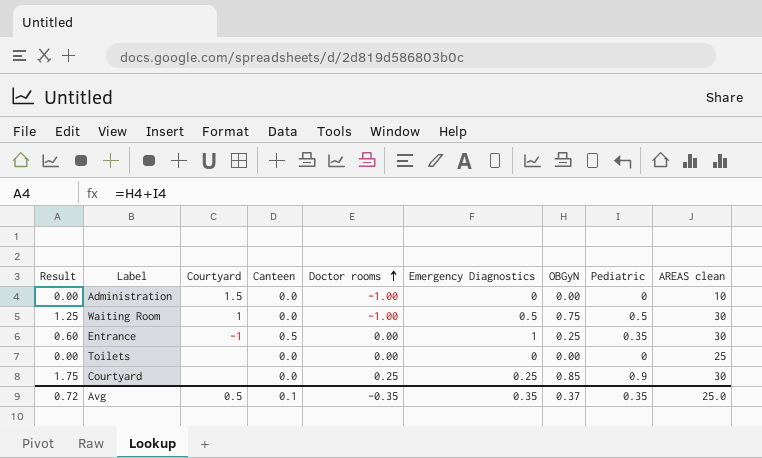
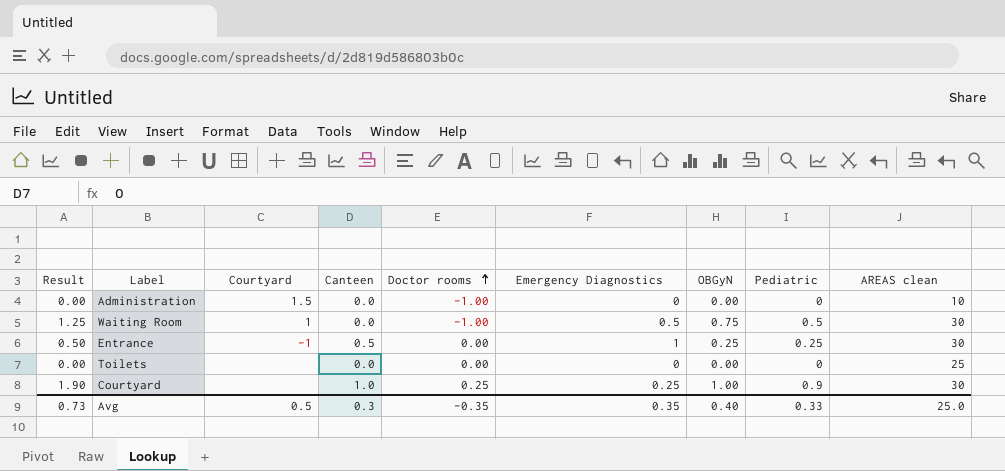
Entrance | Result: 0.60 -> 0.50
Entrance | Pediatric: 0.35 -> 0.25
Courtyard | Result: 1.75 -> 1.90
Courtyard | Canteen: 0.0 -> 1.0
Courtyard | OBGyN: 0.85 -> 1.00
Avg | Result: 0.72 -> 0.73
Avg | Canteen: 0.1 -> 0.3
Avg | OBGyN: 0.37 -> 0.40
Avg | Pediatric: 0.35 -> 0.33

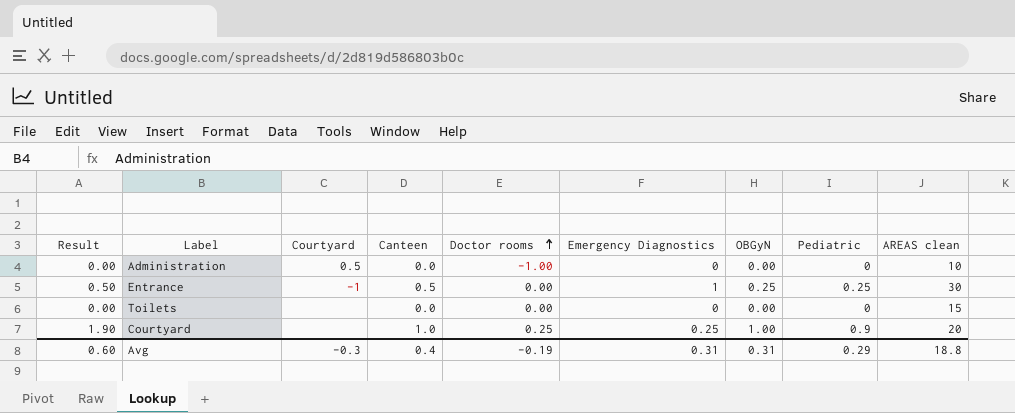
row Waiting Room: 1.25 | 1 | 0.0 | -1.00 | 0.5 | 0.75 | 0.5 | 30 -> none
Administration | Courtyard: 1.5 -> 0.5
Toilets | AREAS clean: 25 -> 15
Courtyard | AREAS clean: 30 -> 20
Avg | Result: 0.73 -> 0.60
Avg | Courtyard: 0.5 -> -0.3
Avg | Canteen: 0.3 -> 0.4
Avg | Doctor rooms: -0.35 -> -0.19
Avg | Emergency Diagnostics: 0.35 -> 0.31
Avg | OBGyN: 0.40 -> 0.31
Avg | Pediatric: 0.33 -> 0.29
Avg | AREAS clean: 25.0 -> 18.8

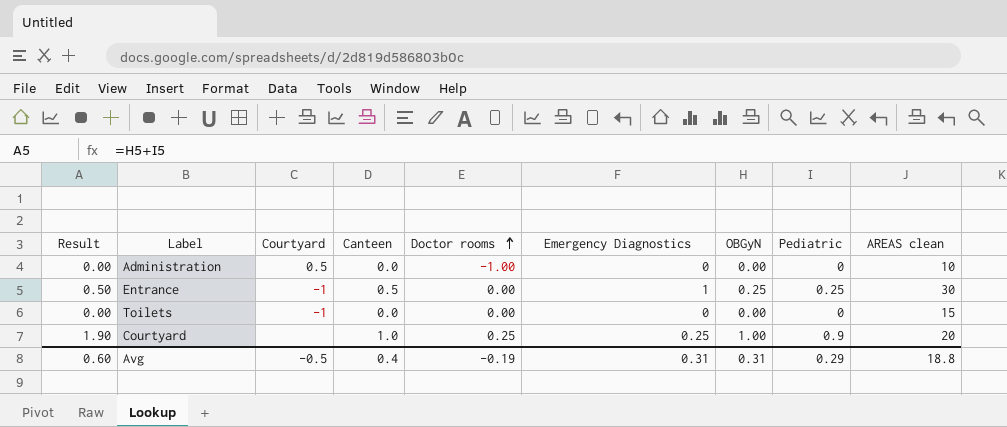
Toilets | Courtyard: none -> -1
Avg | Courtyard: -0.3 -> -0.5

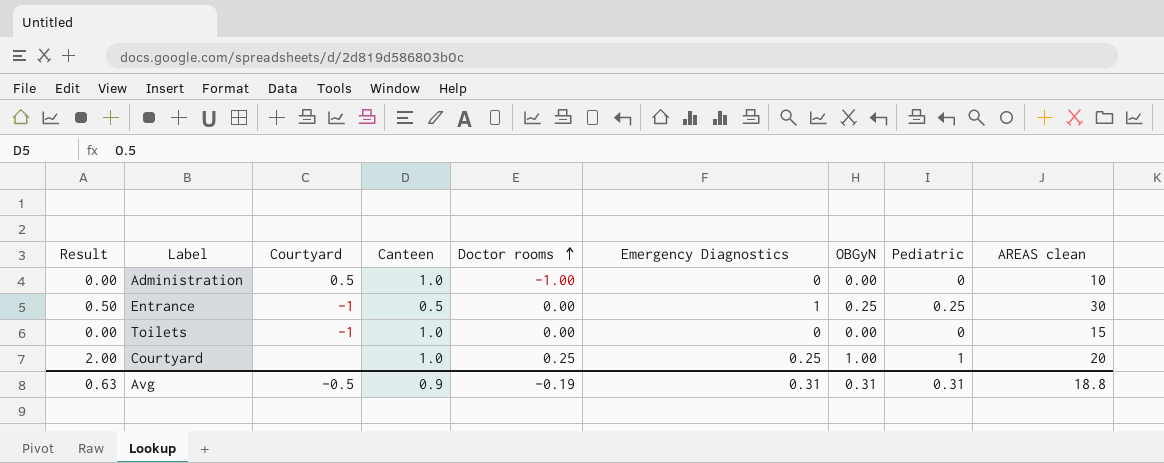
Administration | Canteen: 0.0 -> 1.0
Toilets | Canteen: 0.0 -> 1.0
Courtyard | Result: 1.90 -> 2.00
Courtyard | Pediatric: 0.9 -> 1
Avg | Result: 0.60 -> 0.63
Avg | Canteen: 0.4 -> 0.9
Avg | Pediatric: 0.29 -> 0.31

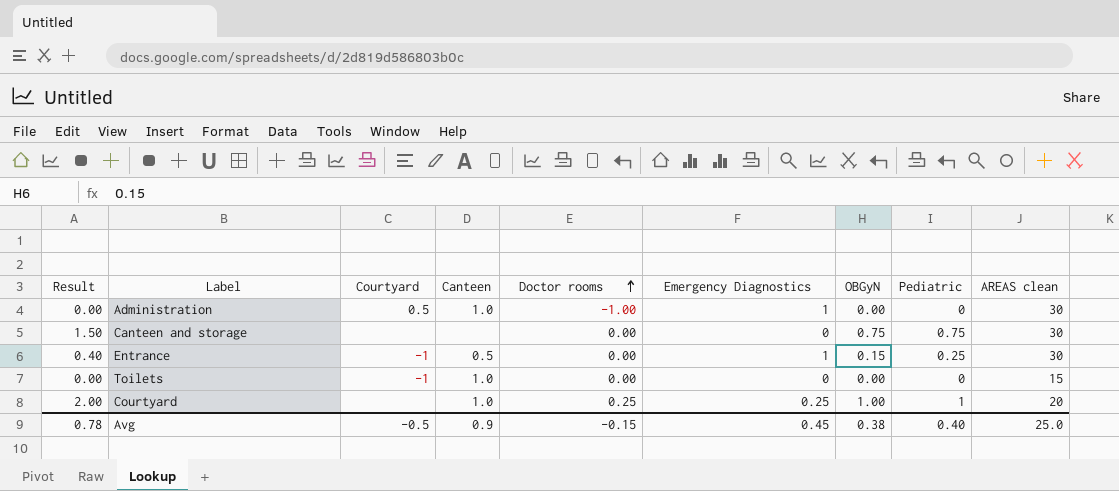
Administration | Emergency Diagnostics: 0 -> 1
Administration | AREAS clean: 10 -> 30
row Canteen and storage: none -> 1.50 | none | none | 0.00 | 0 | 0.75 | 0.75 | 30
Entrance | Result: 0.50 -> 0.40
Entrance | OBGyN: 0.25 -> 0.15
Avg | Result: 0.63 -> 0.78
Avg | Doctor rooms: -0.19 -> -0.15
Avg | Emergency Diagnostics: 0.31 -> 0.45
Avg | OBGyN: 0.31 -> 0.38
Avg | Pediatric: 0.31 -> 0.40
Avg | AREAS clean: 18.8 -> 25.0

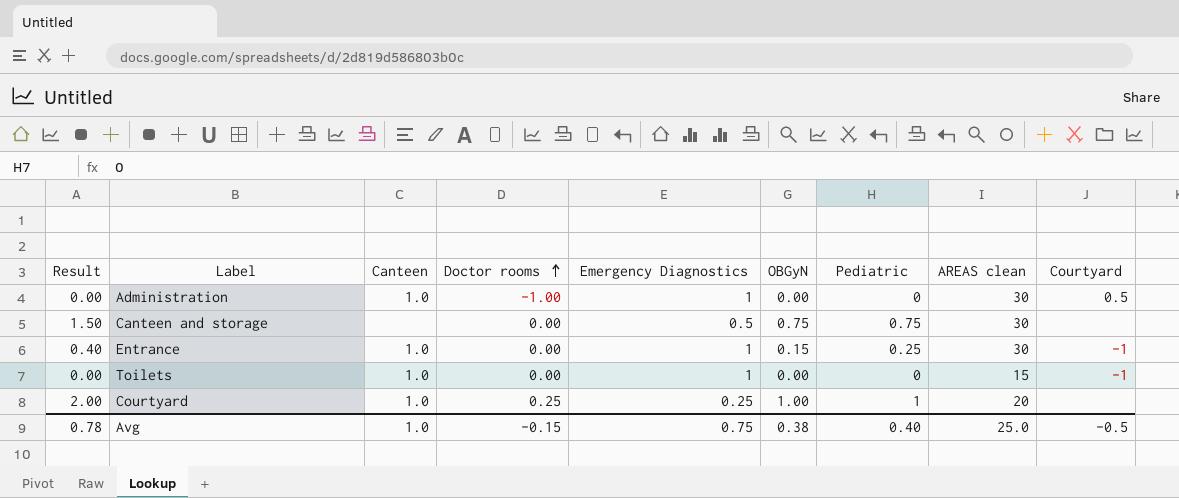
column Courtyard | position: 3 -> 9
Canteen and storage | Emergency Diagnostics: 0 -> 0.5
Entrance | Canteen: 0.5 -> 1.0
Toilets | Emergency Diagnostics: 0 -> 1
Avg | Canteen: 0.9 -> 1.0
Avg | Emergency Diagnostics: 0.45 -> 0.75

